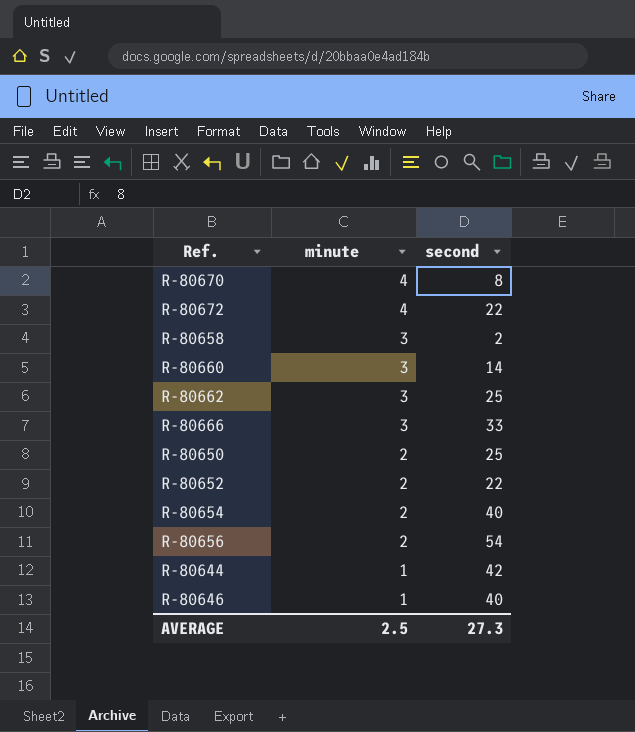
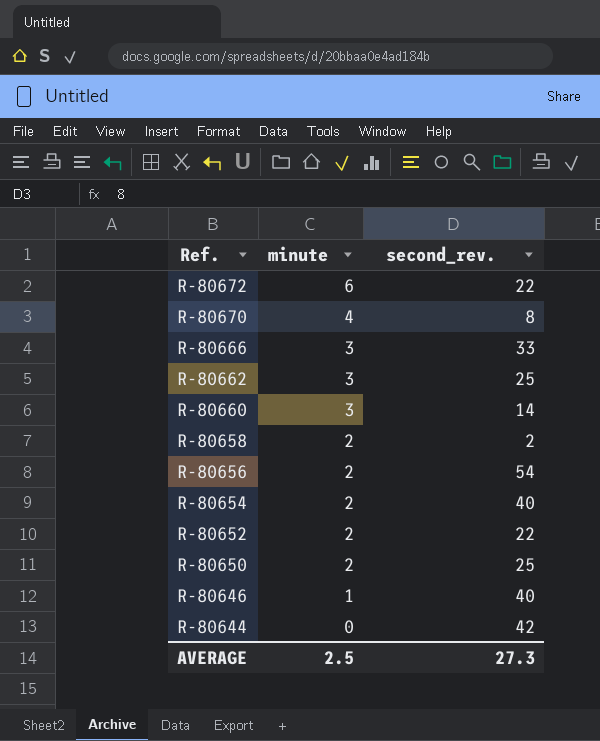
row order: minute descending -> Ref. descending
column name: second -> second_rev.
R-80672 | minute: 4 -> 6
R-80658 | minute: 3 -> 2
R-80644 | minute: 1 -> 0

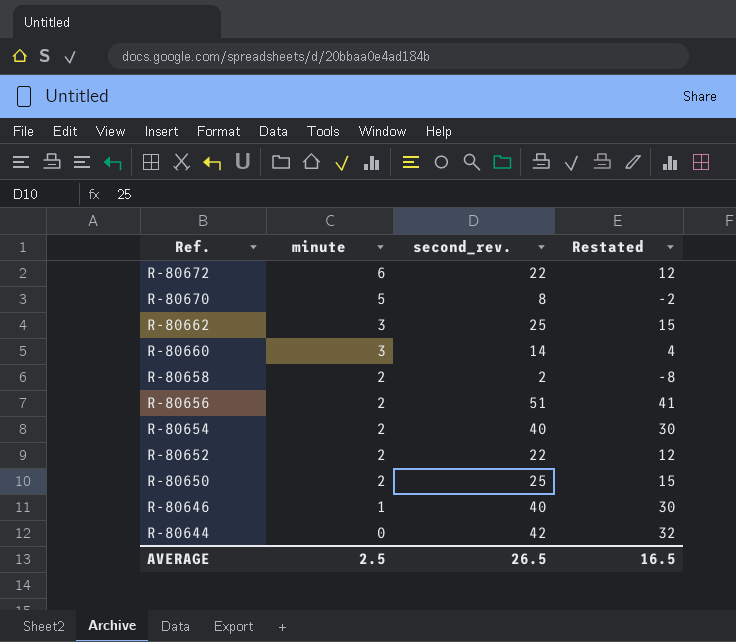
column Restated | formula: none -> [second_rev.] - 10
row R-80666: 3 | 33 -> none
R-80670 | minute: 4 -> 5
R-80656 | second_rev.: 54 -> 51
AVERAGE | second_rev.: 27.3 -> 26.5

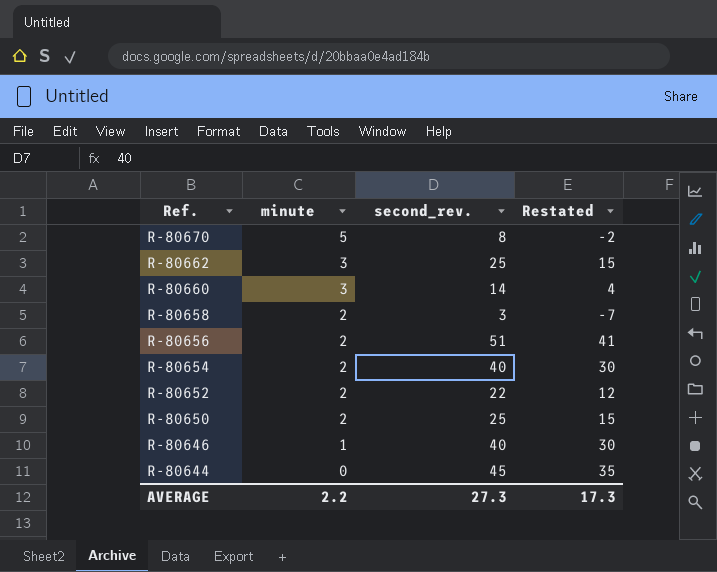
row R-80672: 6 | 22 | 12 -> none
R-80658 | second_rev.: 2 -> 3
R-80658 | Restated: -8 -> -7
R-80644 | second_rev.: 42 -> 45
R-80644 | Restated: 32 -> 35
AVERAGE | minute: 2.5 -> 2.2
AVERAGE | second_rev.: 26.5 -> 27.3
AVERAGE | Restated: 16.5 -> 17.3

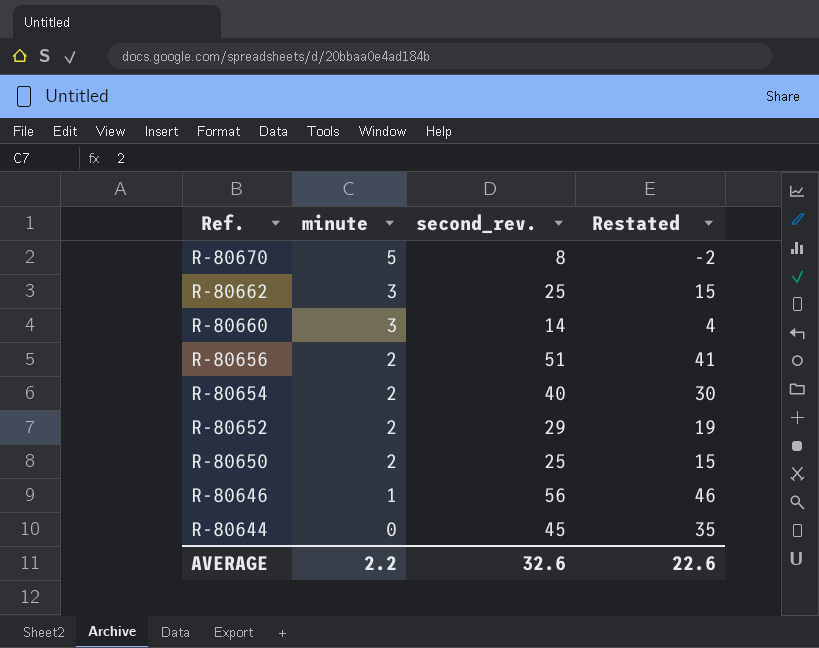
row R-80658: 2 | 3 | -7 -> none
R-80652 | second_rev.: 22 -> 29
R-80652 | Restated: 12 -> 19
R-80646 | second_rev.: 40 -> 56
R-80646 | Restated: 30 -> 46
AVERAGE | second_rev.: 27.3 -> 32.6
AVERAGE | Restated: 17.3 -> 22.6

